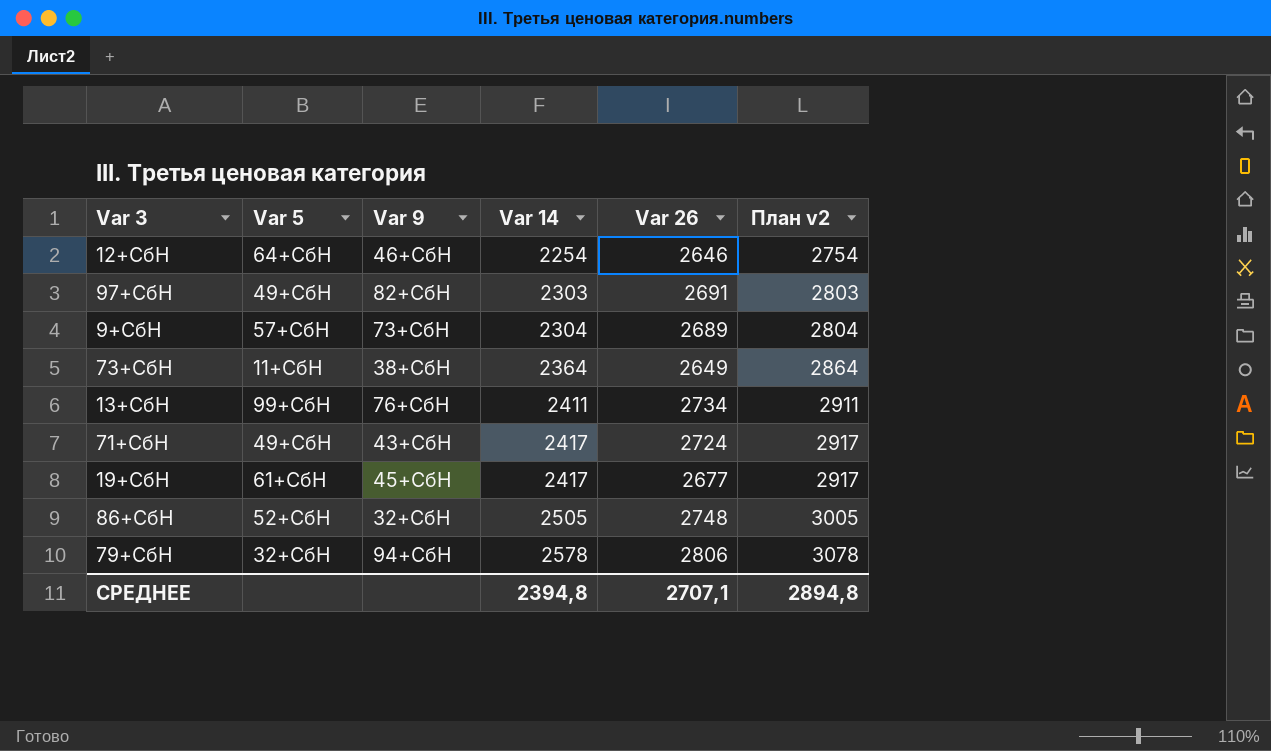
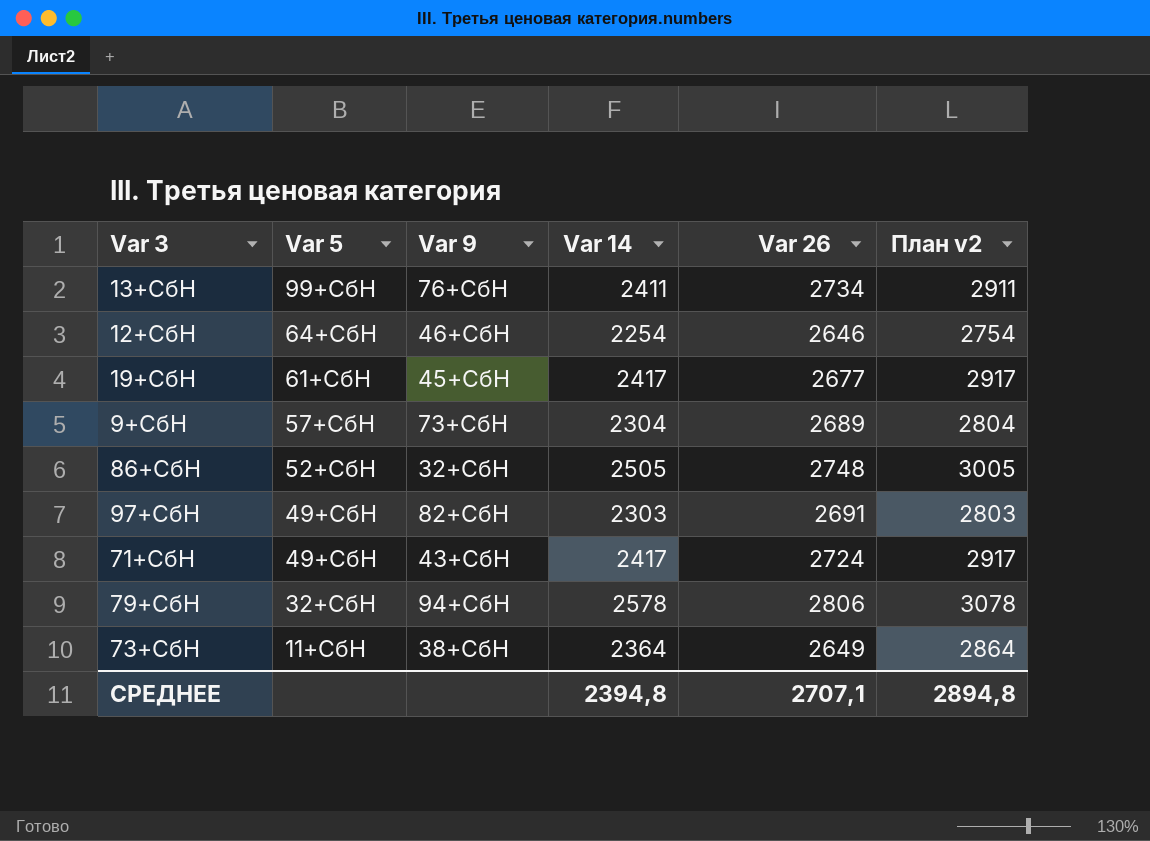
row order: Var 14 ascending -> Var 5 descending

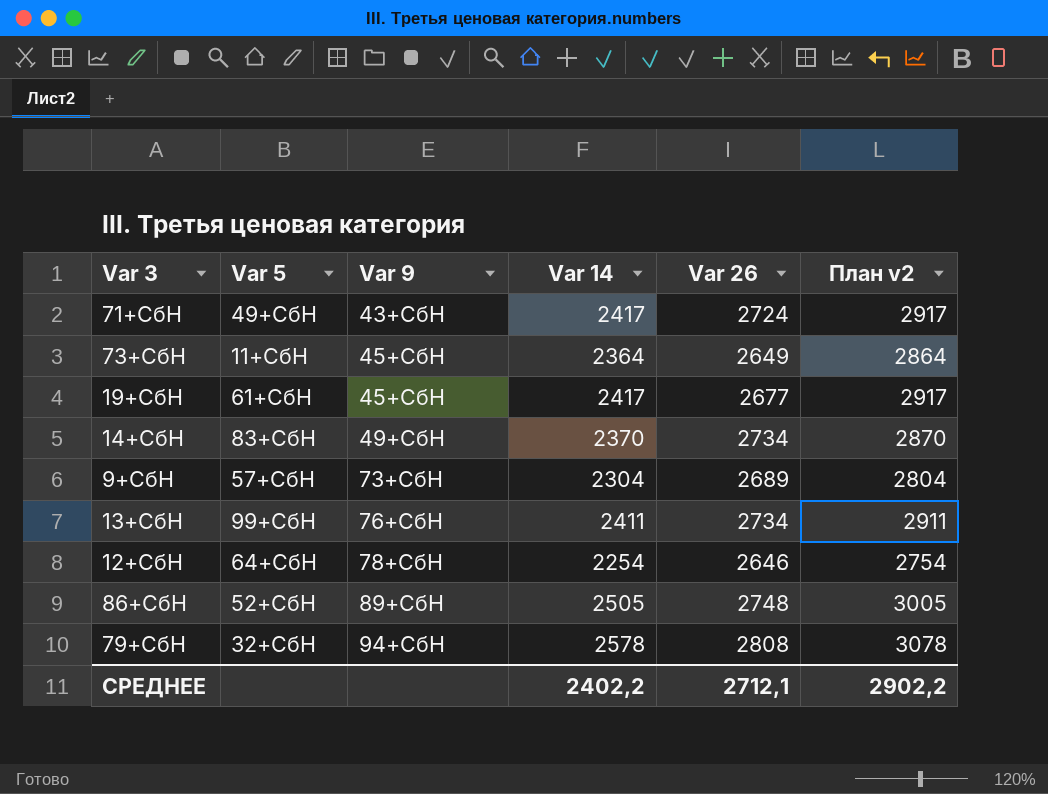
row order: Var 5 descending -> Var 9 ascending
row 97+СбН: 49+СбН | 82+СбН | 2303 | 2691 | 2803 -> none
73+СбН | Var 9: 38+СбН -> 45+СбН
row 14+СбН: none -> 83+СбН | 49+СбН | 2370 | 2734 | 2870
12+СбН | Var 9: 46+СбН -> 78+СбН
86+СбН | Var 9: 32+СбН -> 89+СбН
79+СбН | Var 26: 2806 -> 2808
СРЕДНЕЕ | Var 14: 2394,8 -> 2402,2
СРЕДНЕЕ | Var 26: 2707,1 -> 2712,1
СРЕДНЕЕ | План v2: 2894,8 -> 2902,2

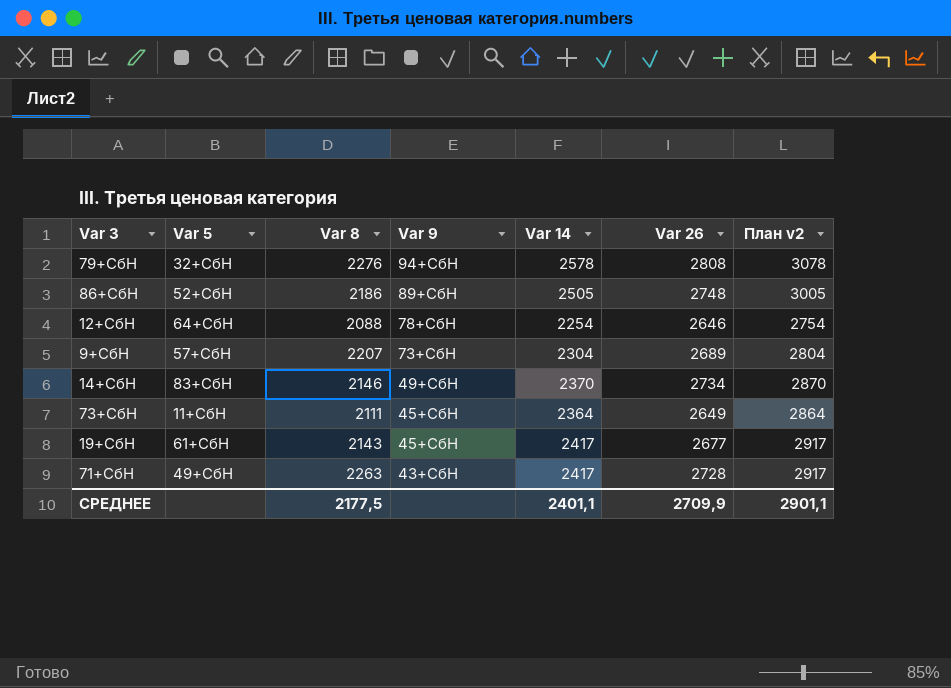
row order: Var 9 ascending -> Var 9 descending
column Var 8 | position: none -> 3
row 13+СбН: 99+СбН | 76+СбН | 2411 | 2734 | 2911 -> none
71+СбН | Var 26: 2724 -> 2728
СРЕДНЕЕ | Var 14: 2402,2 -> 2401,1
СРЕДНЕЕ | Var 26: 2712,1 -> 2709,9
СРЕДНЕЕ | План v2: 2902,2 -> 2901,1

